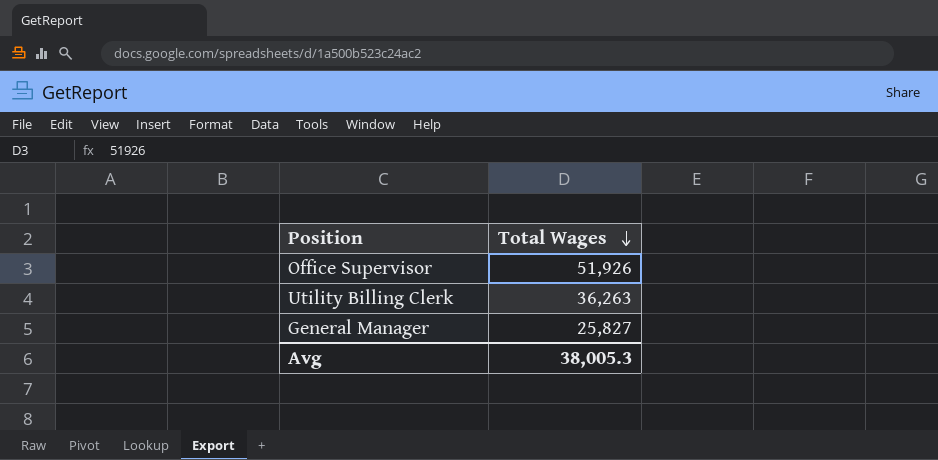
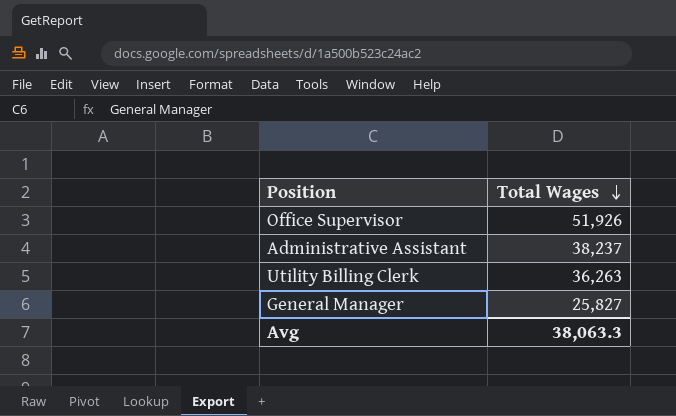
row Administrative Assistant: none -> 38,237
Avg | Total Wages: 38,005.3 -> 38,063.3

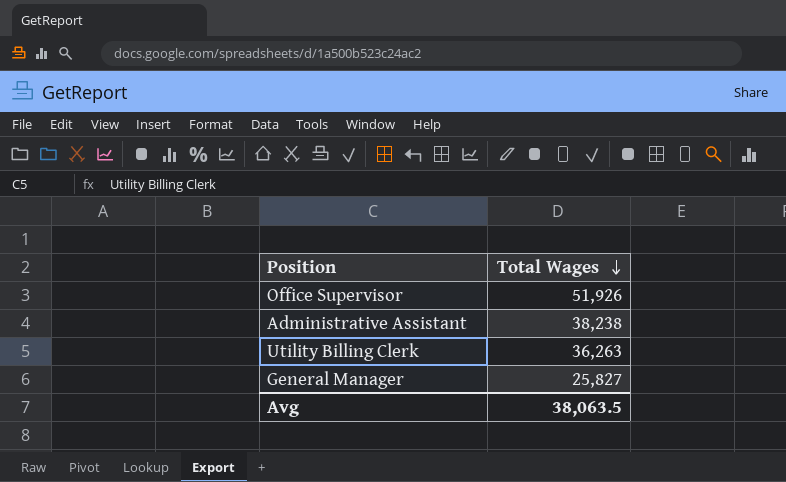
Administrative Assistant | Total Wages: 38,237 -> 38,238
Avg | Total Wages: 38,063.3 -> 38,063.5

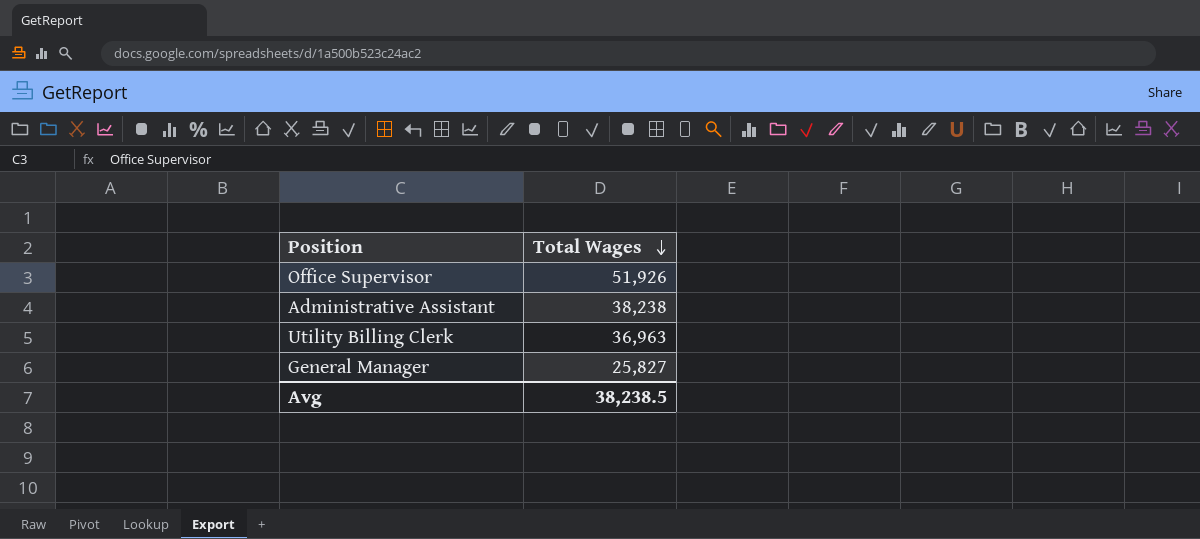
Utility Billing Clerk | Total Wages: 36,263 -> 36,963
Avg | Total Wages: 38,063.5 -> 38,238.5

